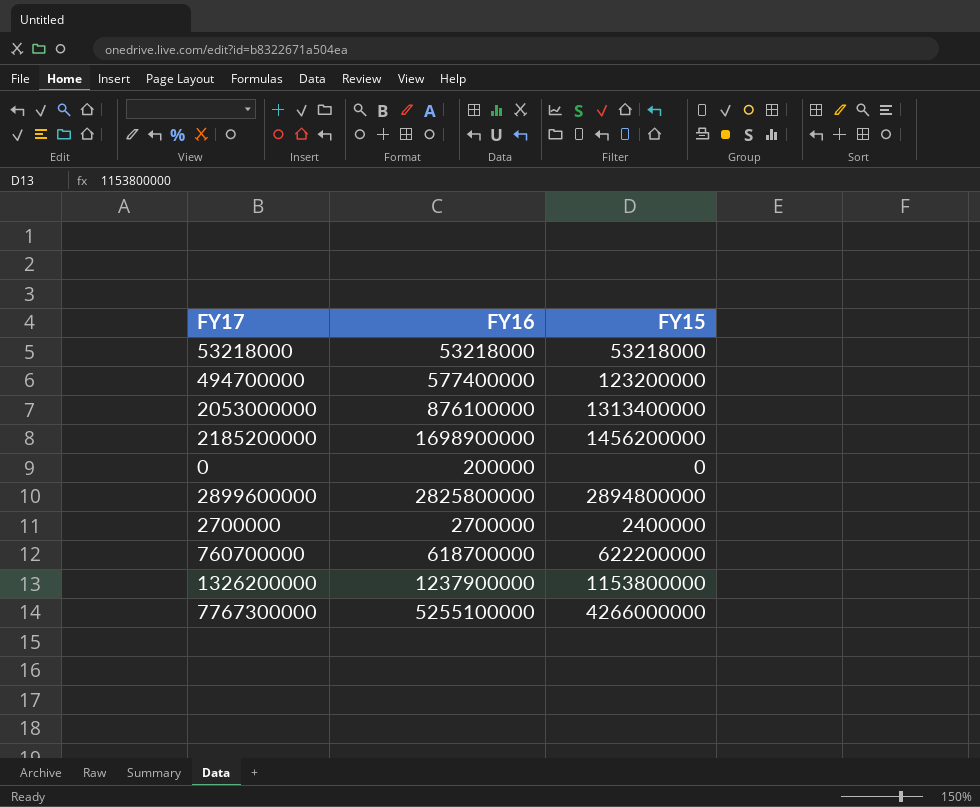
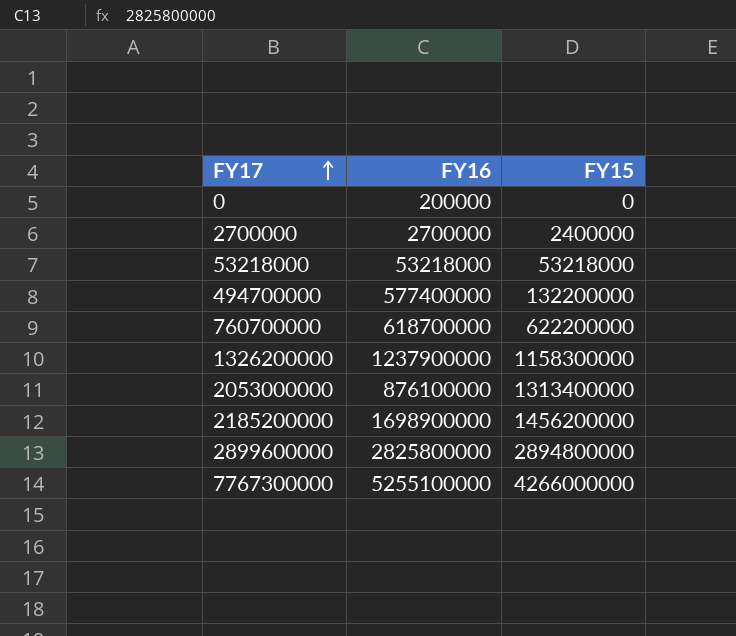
row order: none -> FY17 ascending
494700000 | FY15: 123200000 -> 132200000
1326200000 | FY15: 1153800000 -> 1158300000

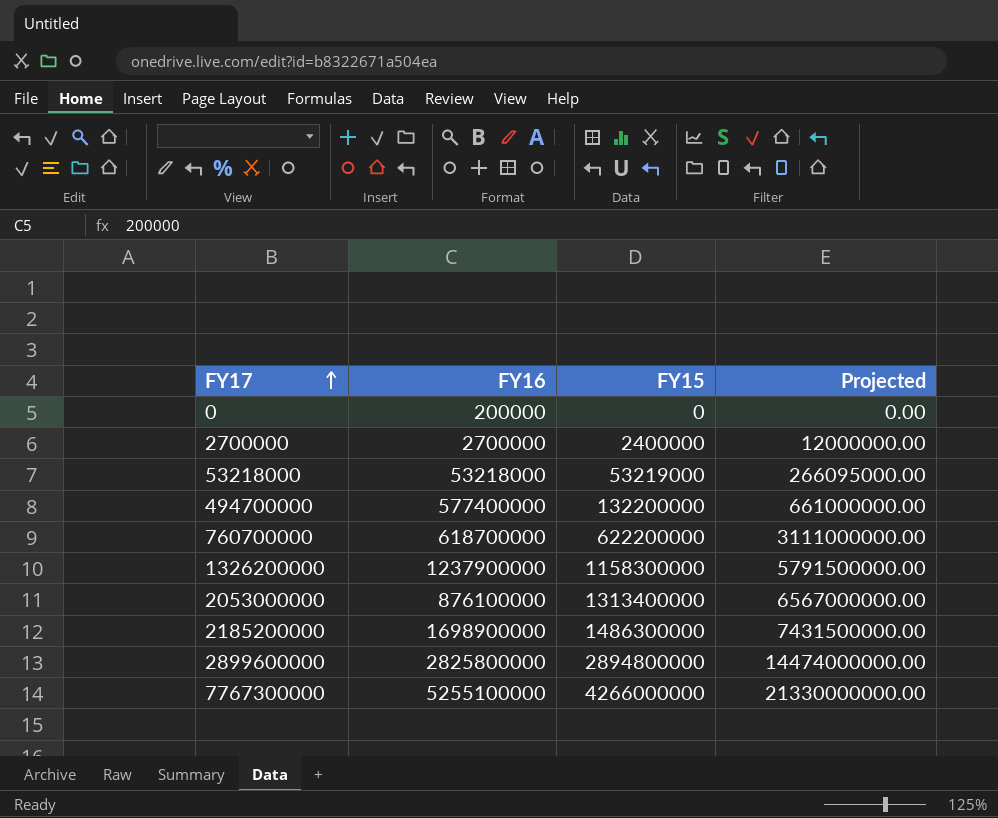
column Projected | formula: none -> [FY15] * 5
53218000 | FY15: 53218000 -> 53219000
2185200000 | FY15: 1456200000 -> 1486300000

